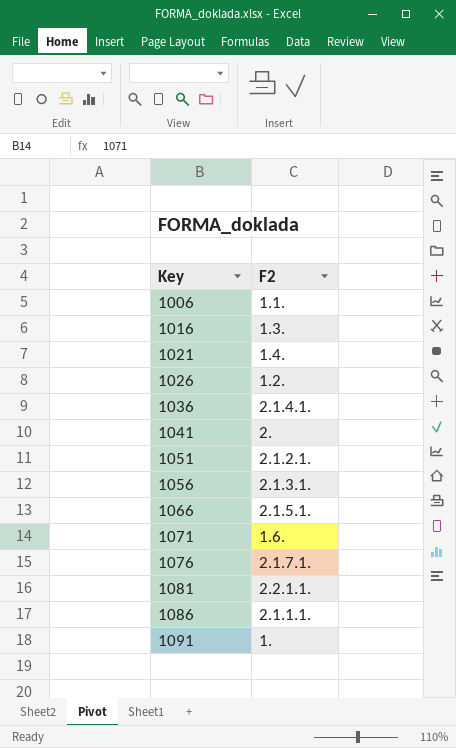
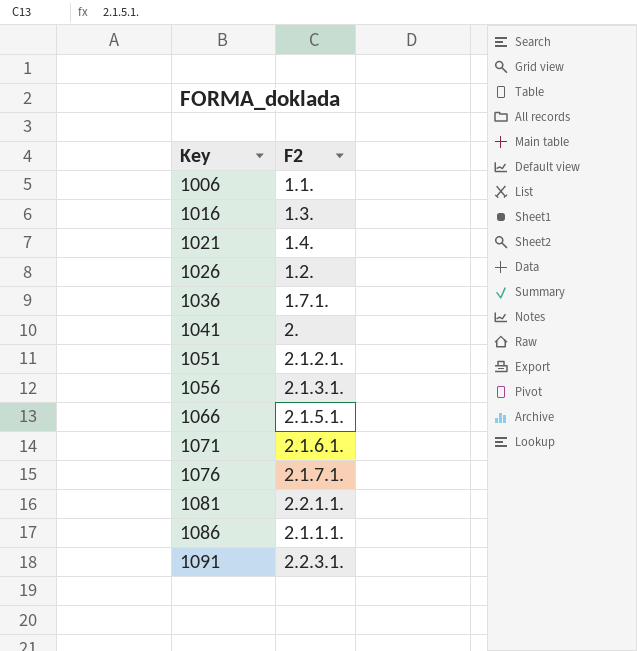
1036 | F2: 2.1.4.1. -> 1.7.1.
1071 | F2: 1.6. -> 2.1.6.1.
1091 | F2: 1. -> 2.2.3.1.

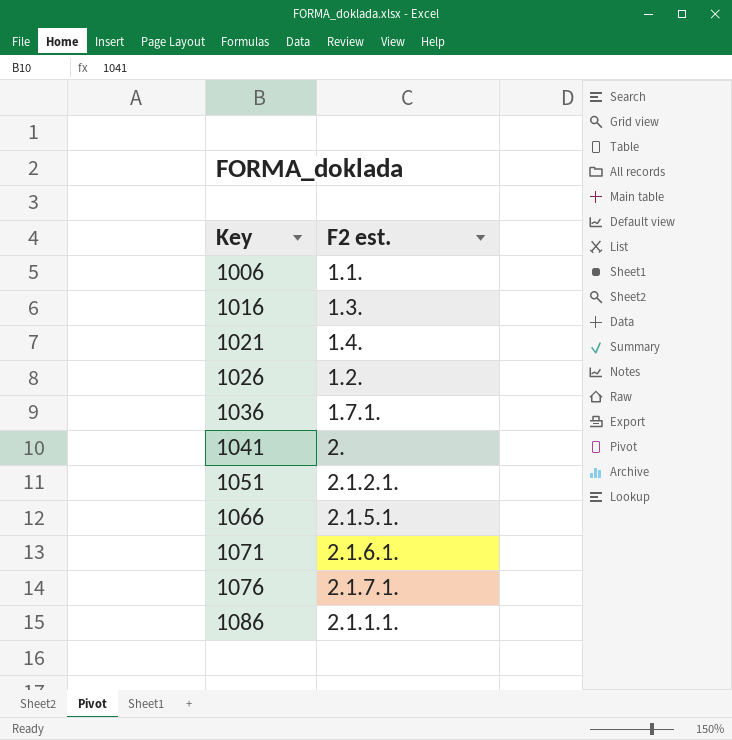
column name: F2 -> F2 est.
row 1056: 2.1.3.1. -> none
row 1081: 2.2.1.1. -> none
row 1091: 2.2.3.1. -> none

